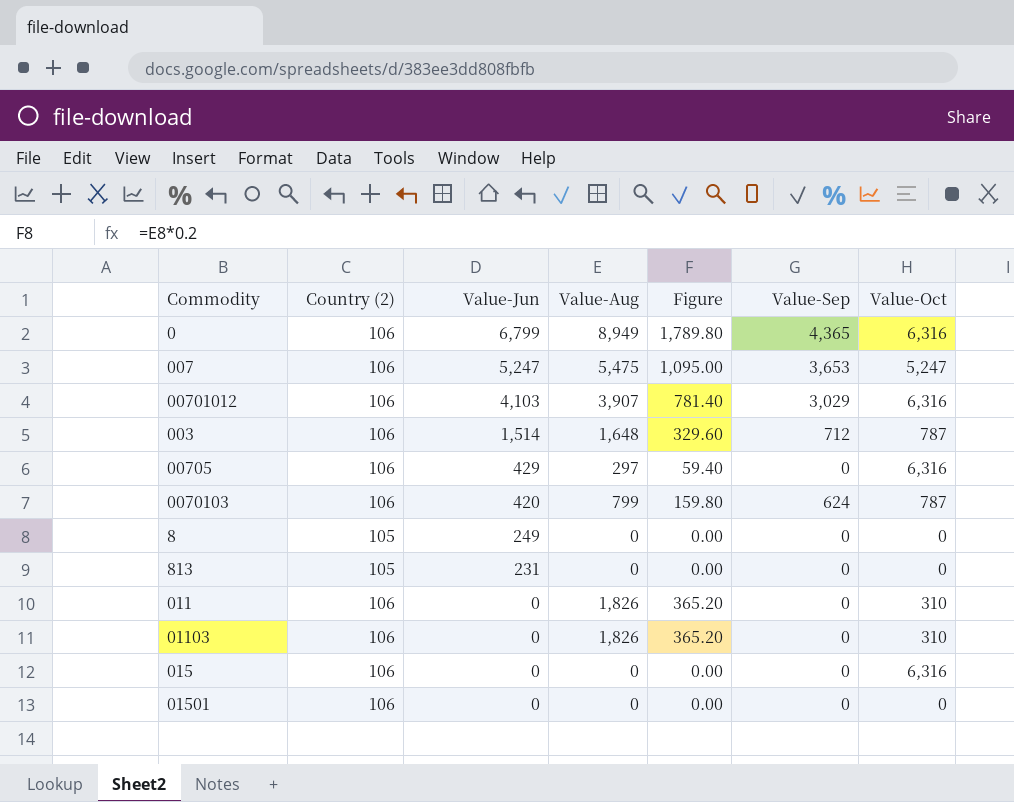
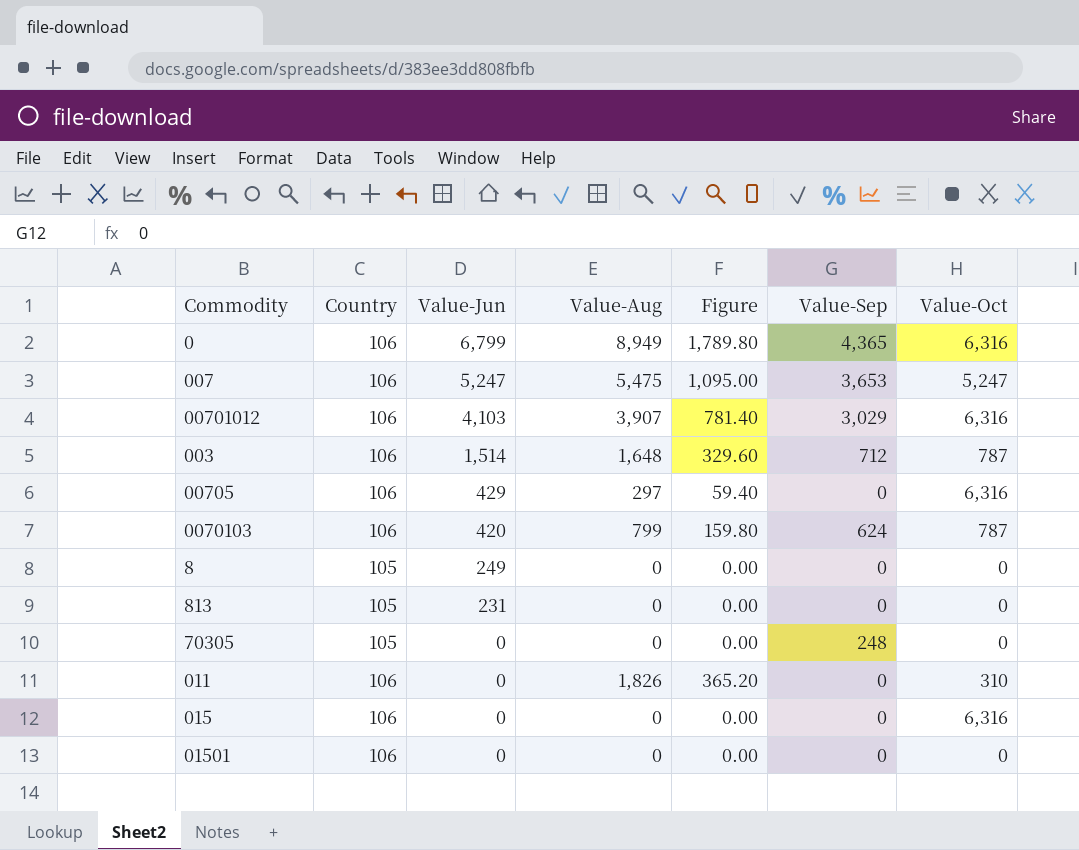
column name: Country (2) -> Country
row 01103: 106 | 0 | 1,826 | 365.20 | 0 | 310 -> none
row 70305: none -> 105 | 0 | 0 | 0.00 | 248 | 0

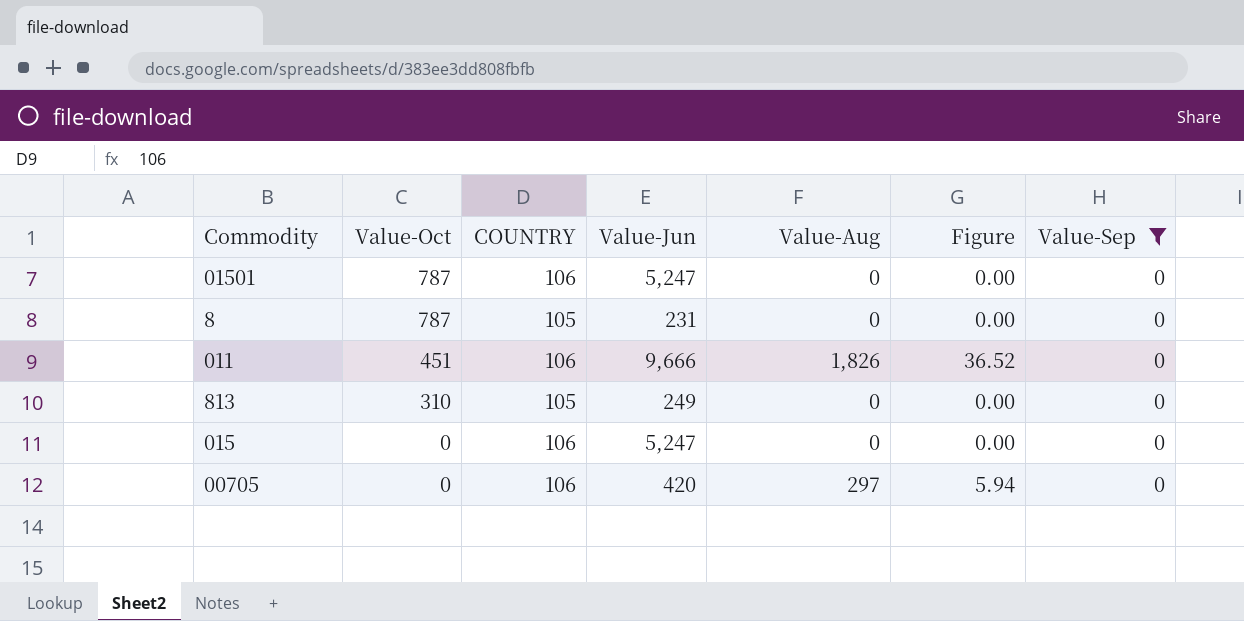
filter: none -> Value-Sep = 0
row order: Value-Jun descending -> Value-Oct descending
column Value-Oct | position: 7 -> 2
column name: Country -> COUNTRY
column Figure | formula: [Value-Aug] * 0.2 -> [Value-Aug] * 0.02
01501 | Value-Oct: 0 -> 787
01501 | Value-Jun: 0 -> 5,247
8 | Value-Oct: 0 -> 787
8 | Value-Jun: 249 -> 231
011 | Value-Oct: 310 -> 451
011 | Value-Jun: 0 -> 9,666
813 | Value-Oct: 0 -> 310
813 | Value-Jun: 231 -> 249
015 | Value-Oct: 6,316 -> 0
015 | Value-Jun: 0 -> 5,247
00705 | Value-Oct: 6,316 -> 0
00705 | Value-Jun: 429 -> 420

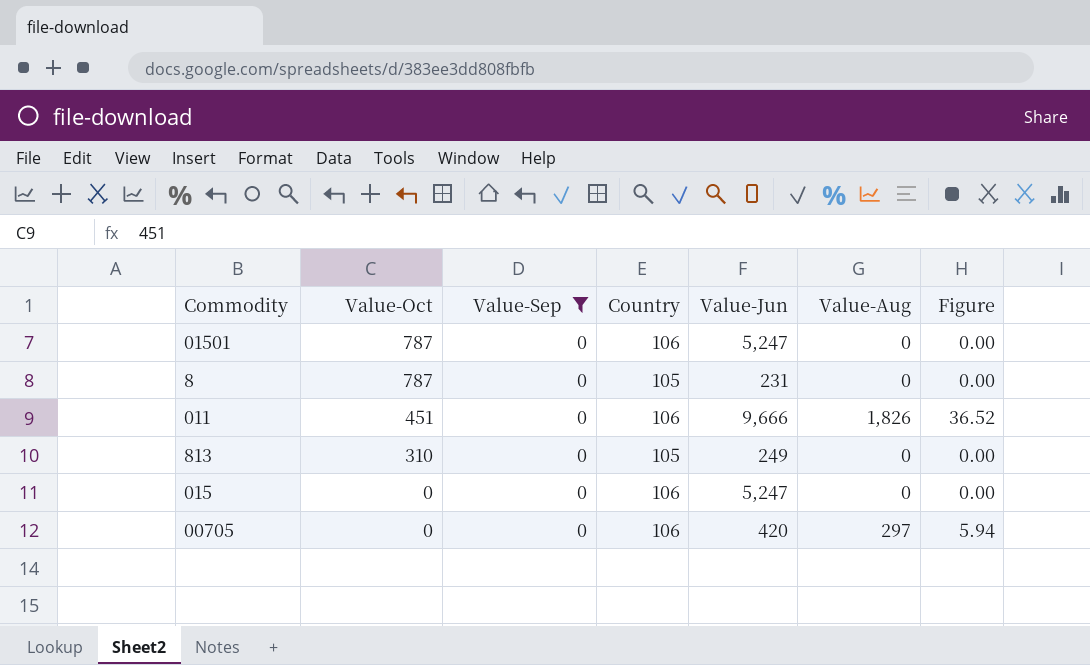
column Value-Sep | position: 7 -> 3
column name: COUNTRY -> Country

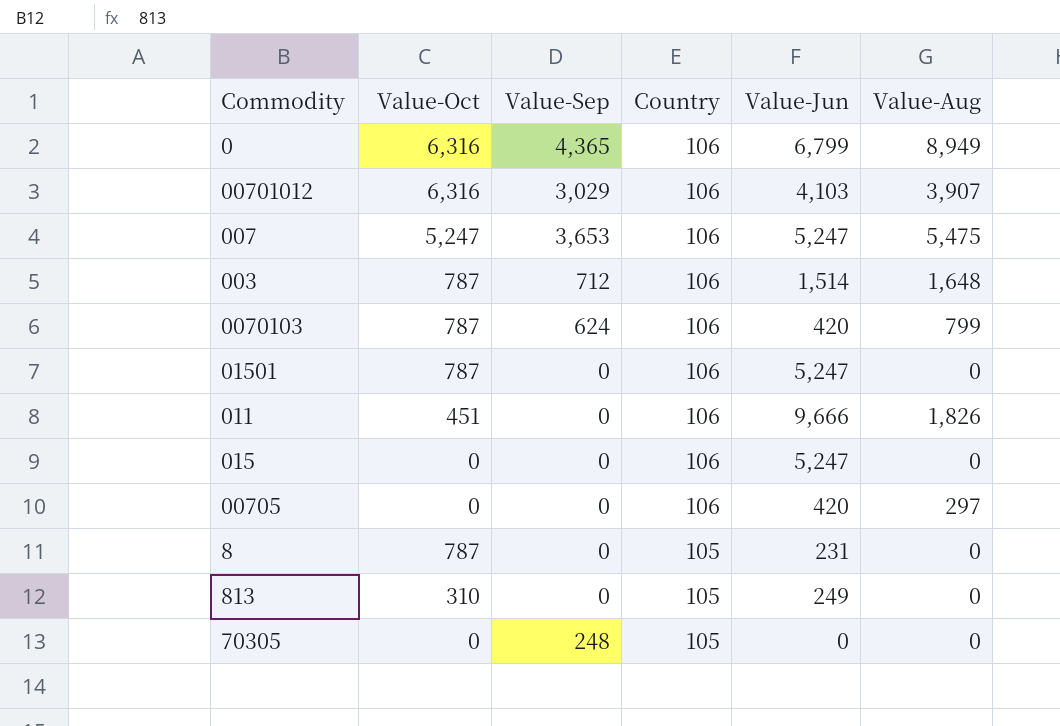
filter: Value-Sep = 0 -> none
row order: Value-Oct descending -> Country descending
column Figure | formula: [Value-Aug] * 0.02 -> none

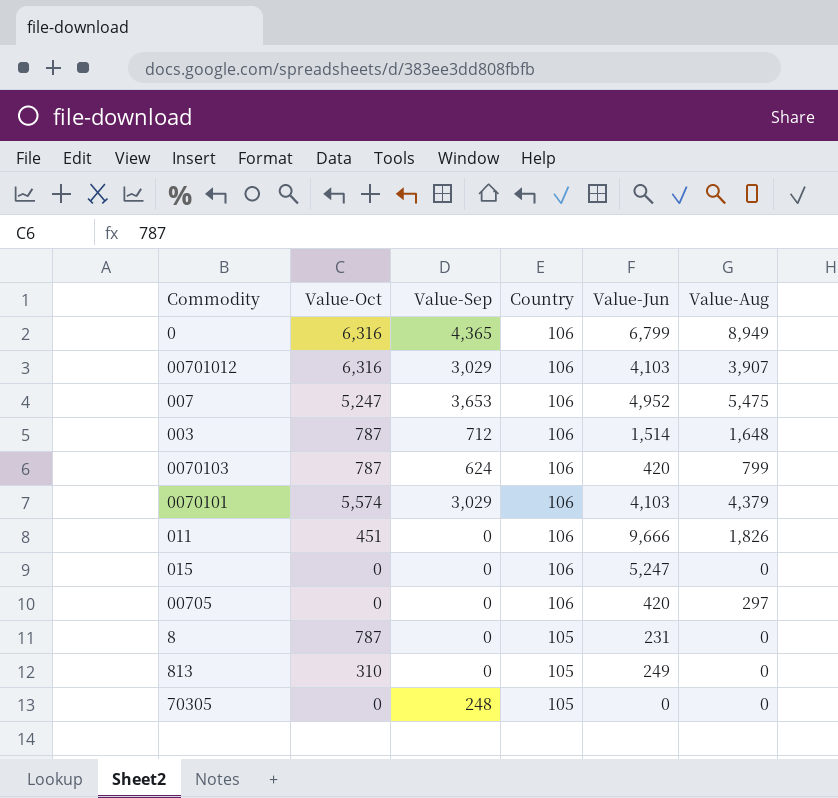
row 01501: 787 | 0 | 106 | 5,247 | 0 -> none
007 | Value-Jun: 5,247 -> 4,952
row 0070101: none -> 5,574 | 3,029 | 106 | 4,103 | 4,379

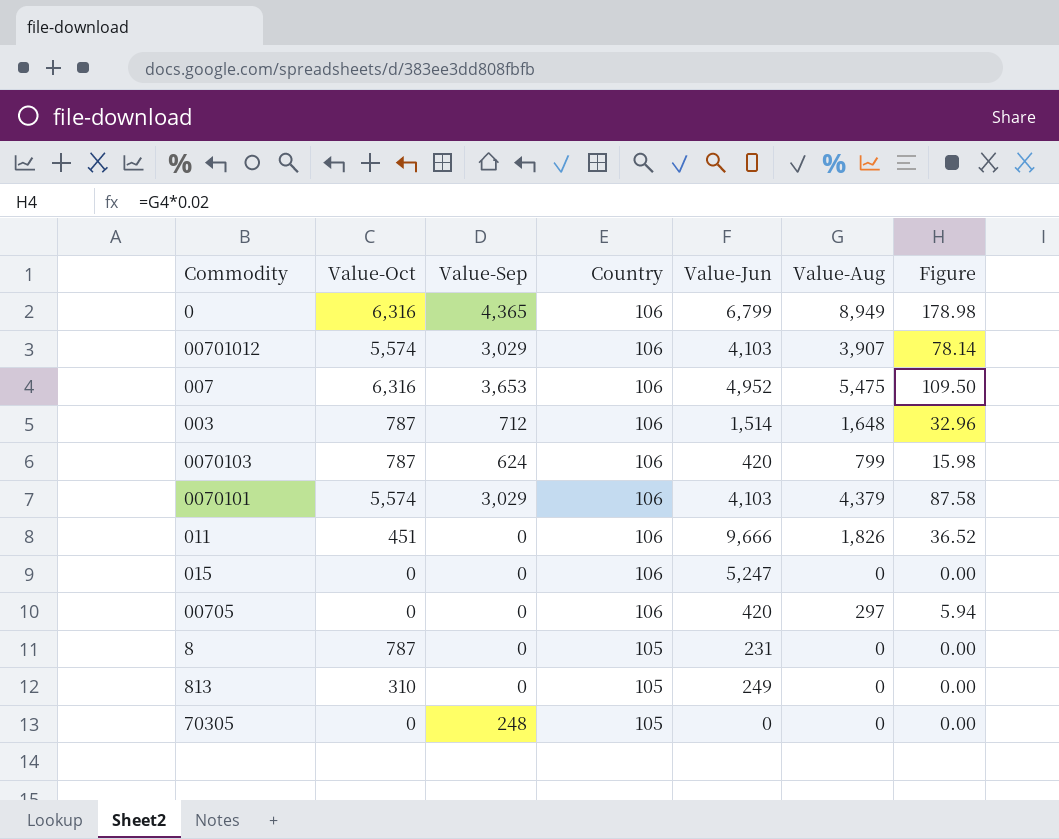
column Figure | formula: none -> [Value-Aug] * 0.02
00701012 | Value-Oct: 6,316 -> 5,574
007 | Value-Oct: 5,247 -> 6,316

